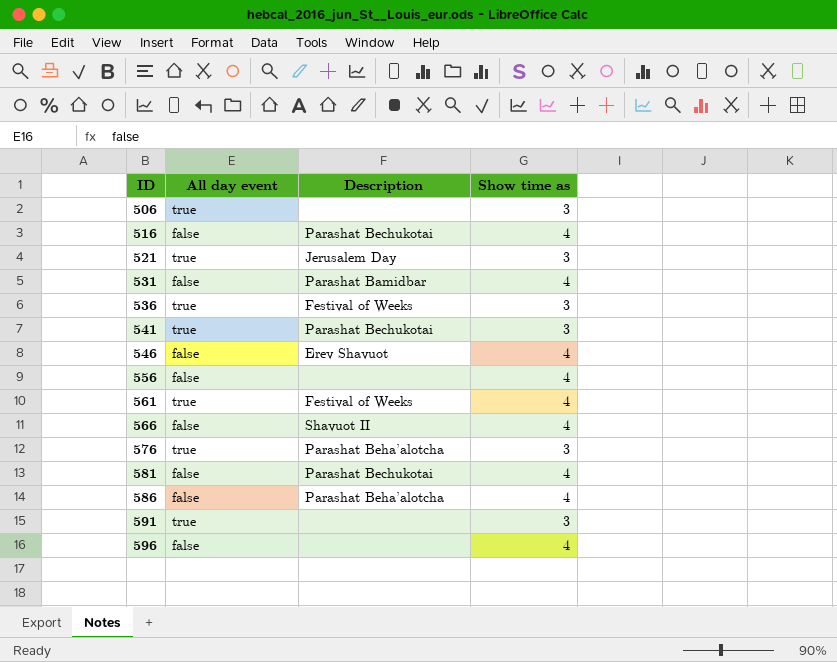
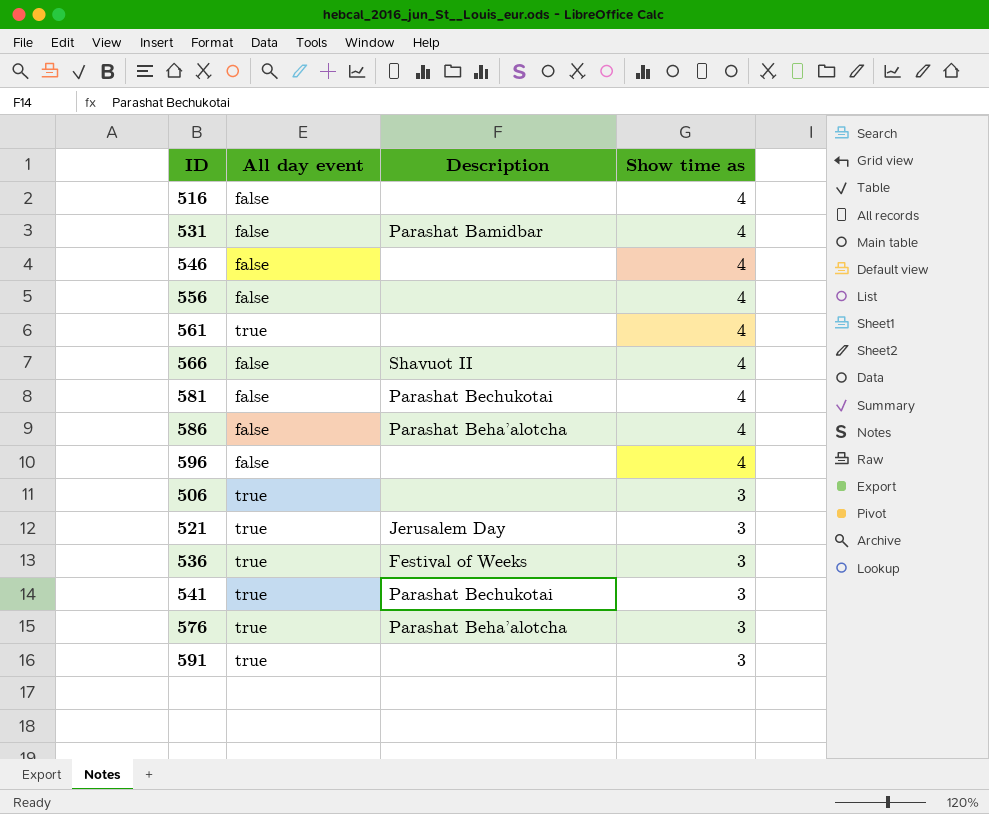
row order: ID ascending -> Show time as descending
516 | Description: Parashat Bechukotai -> none
546 | Description: Erev Shavuot -> none
561 | Description: Festival of Weeks -> none

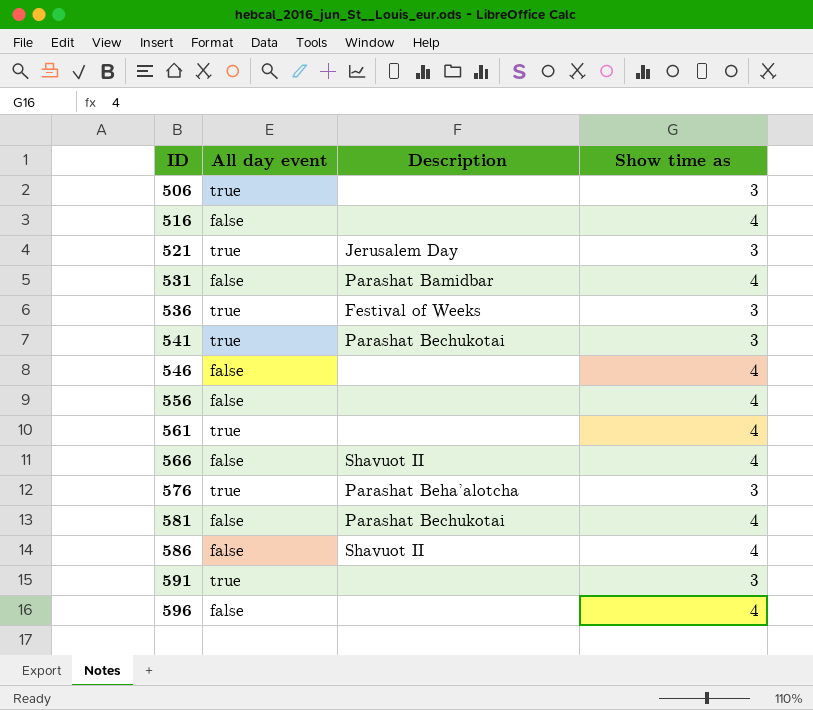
row order: Show time as descending -> ID ascending
586 | Description: Parashat Beha’alotcha -> Shavuot II

